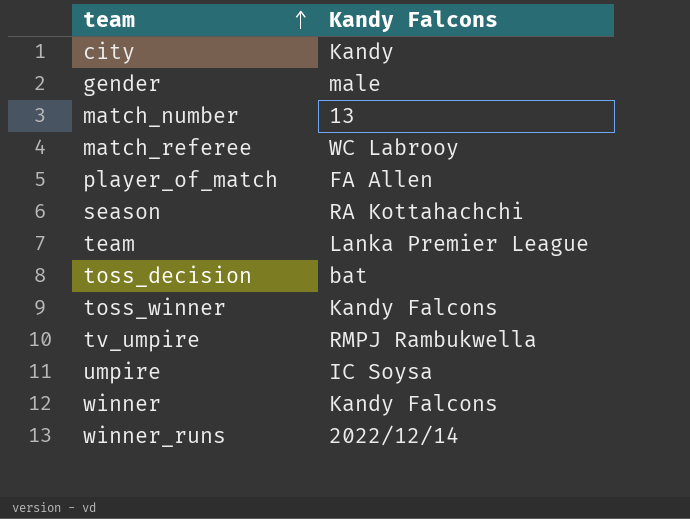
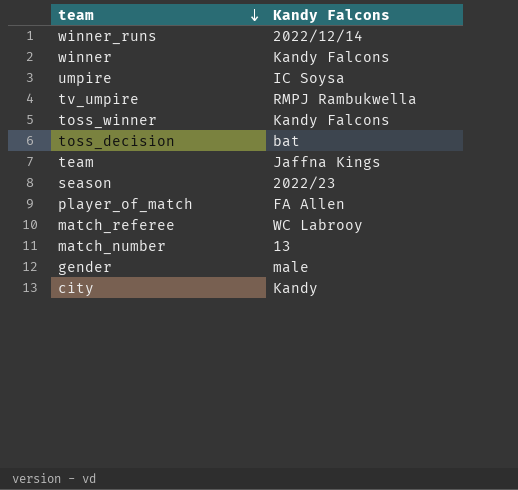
row order: team ascending -> team descending
team | Kandy Falcons: Lanka Premier League -> Jaffna Kings
season | Kandy Falcons: RA Kottahachchi -> 2022/23

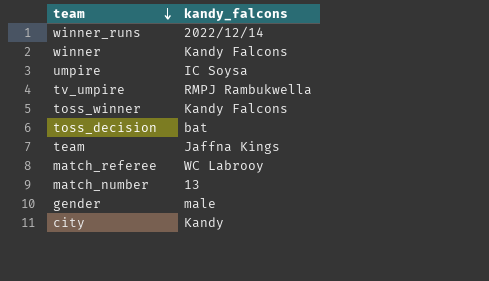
column name: Kandy Falcons -> kandy_falcons
row season: 2022/23 -> none
row player_of_match: FA Allen -> none

